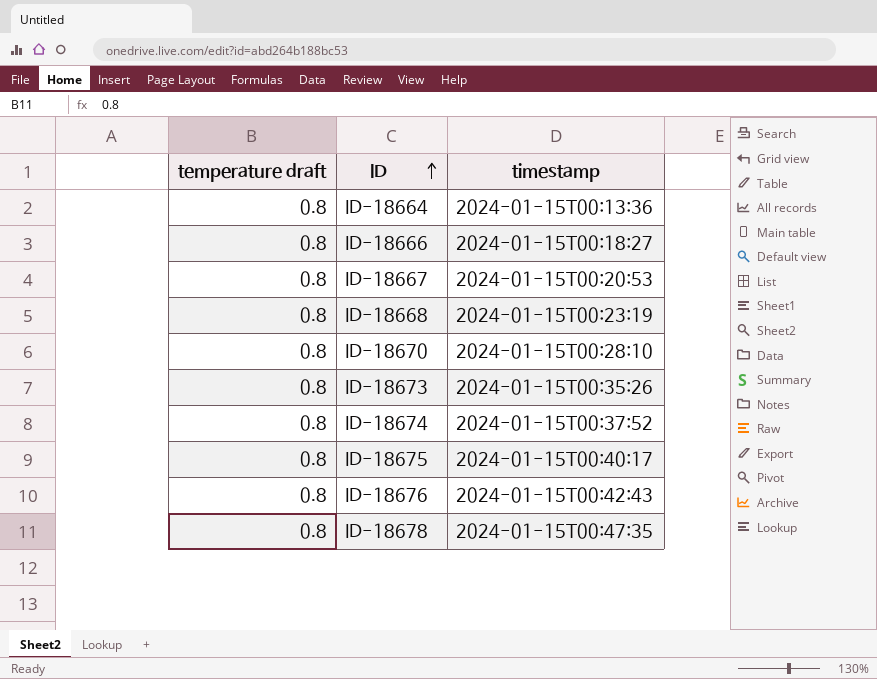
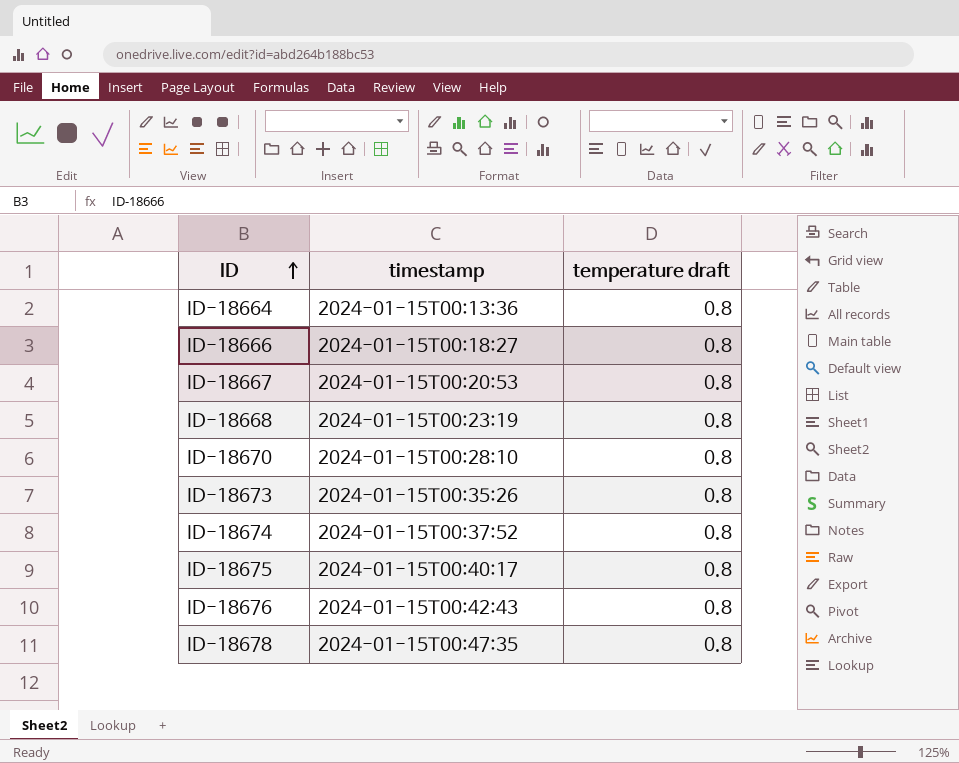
column temperature draft | position: 1 -> 3

